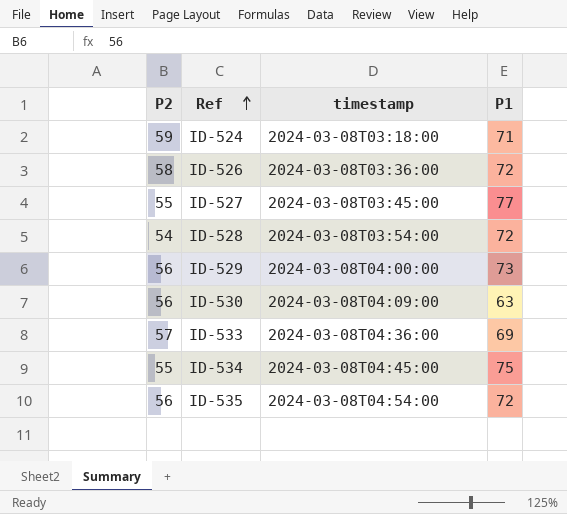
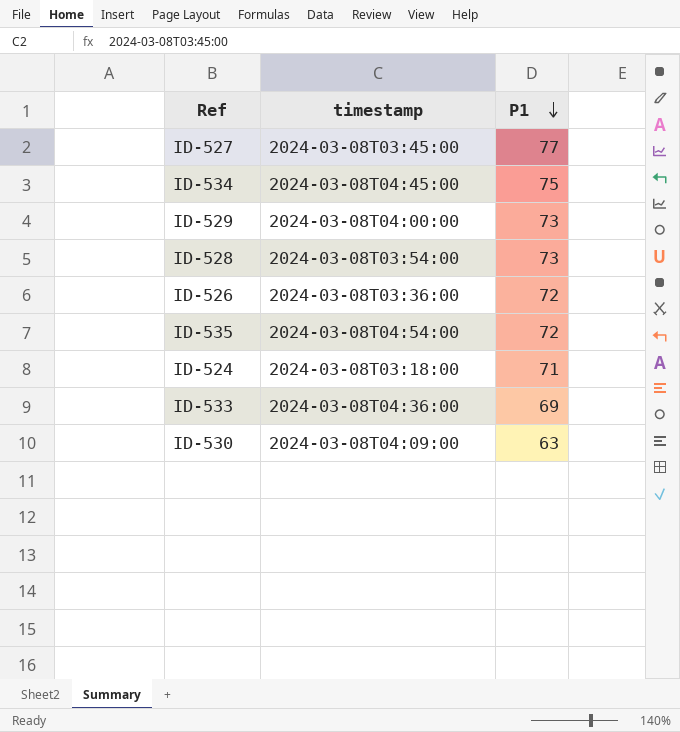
row order: Ref ascending -> P1 descending
column P2 | position: 1 -> none
ID-528 | P1: 72 -> 73

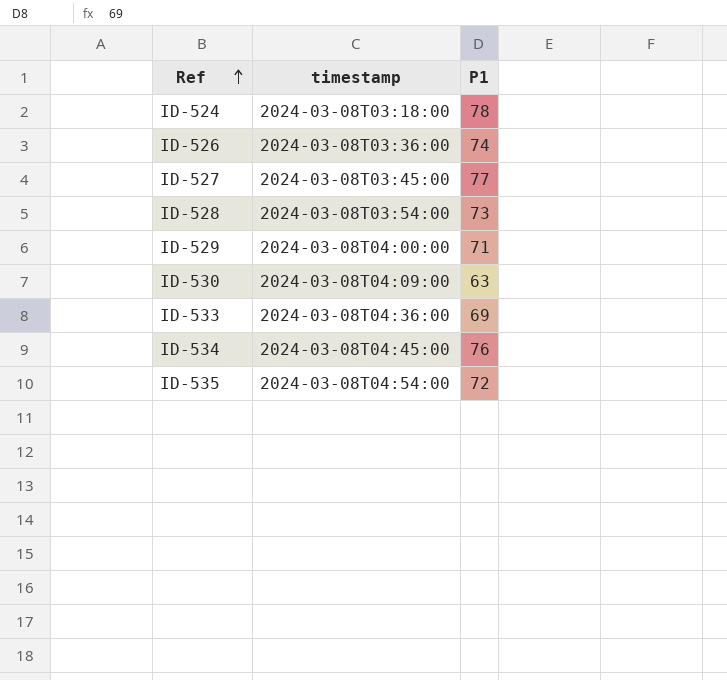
row order: P1 descending -> Ref ascending
ID-524 | P1: 71 -> 78
ID-526 | P1: 72 -> 74
ID-529 | P1: 73 -> 71
ID-534 | P1: 75 -> 76

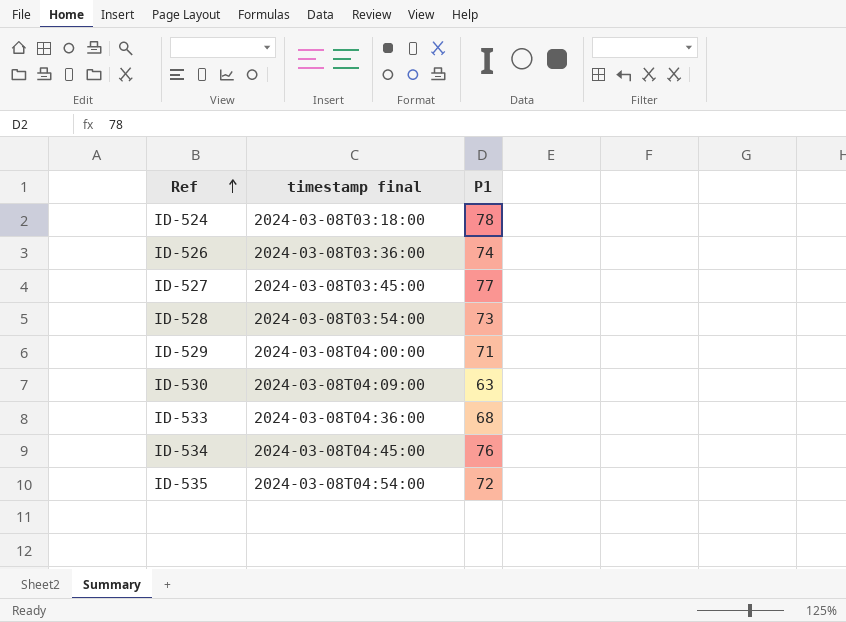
column name: timestamp -> timestamp final
ID-533 | P1: 69 -> 68

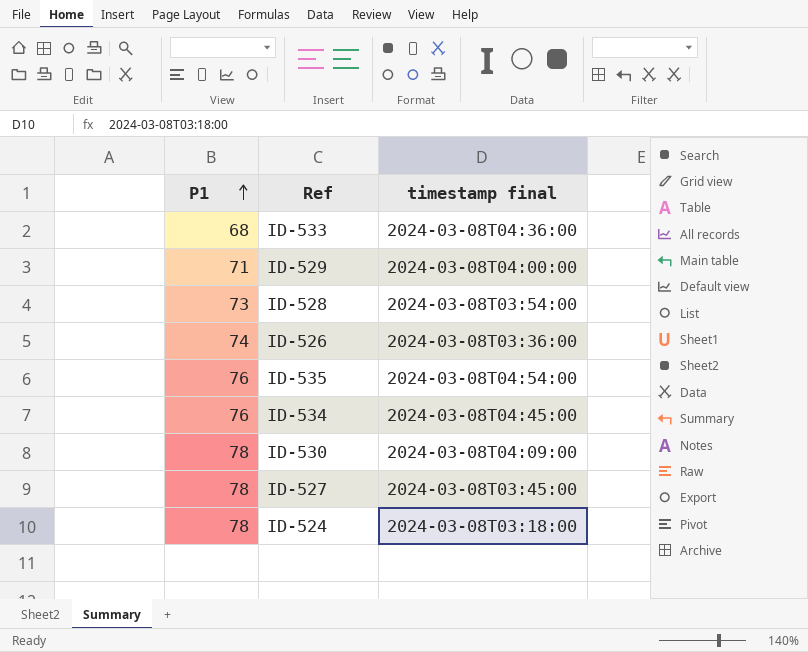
row order: Ref ascending -> P1 ascending
column P1 | position: 3 -> 1
ID-535 | P1: 72 -> 76
ID-530 | P1: 63 -> 78
ID-527 | P1: 77 -> 78

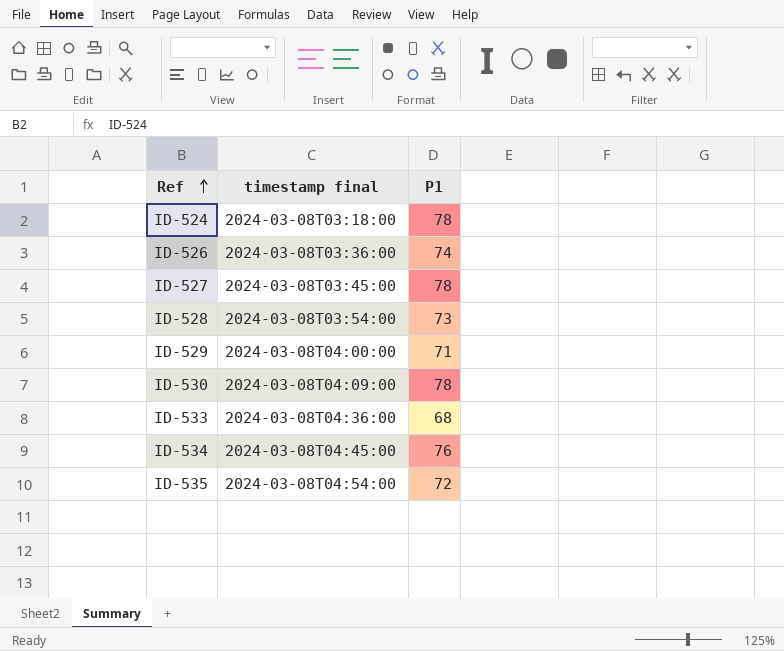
row order: P1 ascending -> Ref ascending
column P1 | position: 1 -> 3
ID-535 | P1: 76 -> 72

